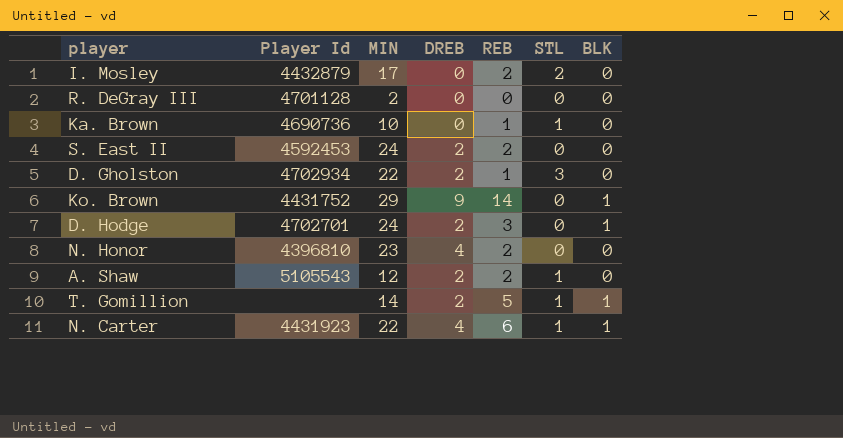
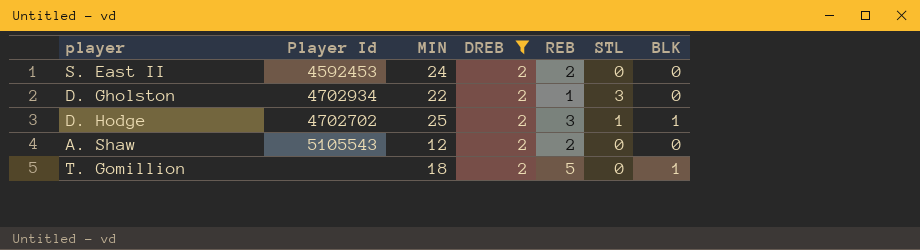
filter: none -> DREB = 2
D. Hodge | Player Id: 4702701 -> 4702702
D. Hodge | MIN: 24 -> 25
D. Hodge | STL: 0 -> 1
A. Shaw | STL: 1 -> 0
T. Gomillion | MIN: 14 -> 18
T. Gomillion | STL: 1 -> 0

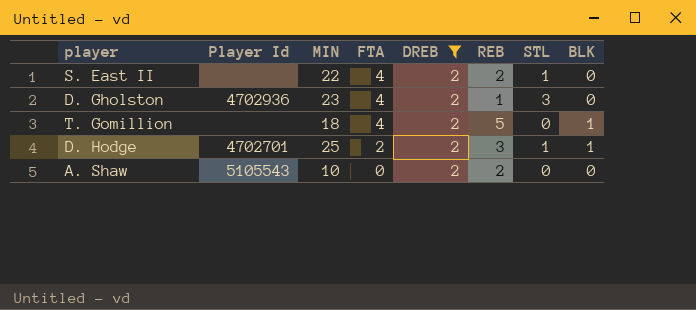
row order: none -> FTA descending
column FTA | position: none -> 4
S. East II | Player Id: 4592453 -> none
S. East II | MIN: 24 -> 22
S. East II | STL: 0 -> 1
D. Gholston | Player Id: 4702934 -> 4702936
D. Gholston | MIN: 22 -> 23
D. Hodge | Player Id: 4702702 -> 4702701
A. Shaw | MIN: 12 -> 10

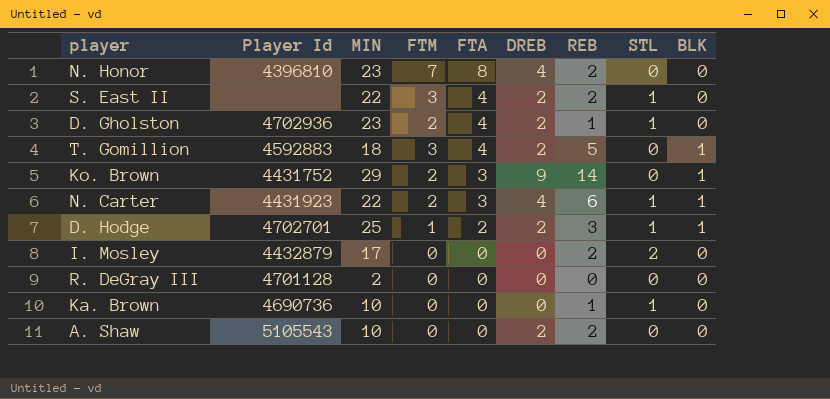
filter: DREB = 2 -> none
column FTM | position: none -> 4
D. Gholston | STL: 3 -> 1
T. Gomillion | Player Id: none -> 4592883

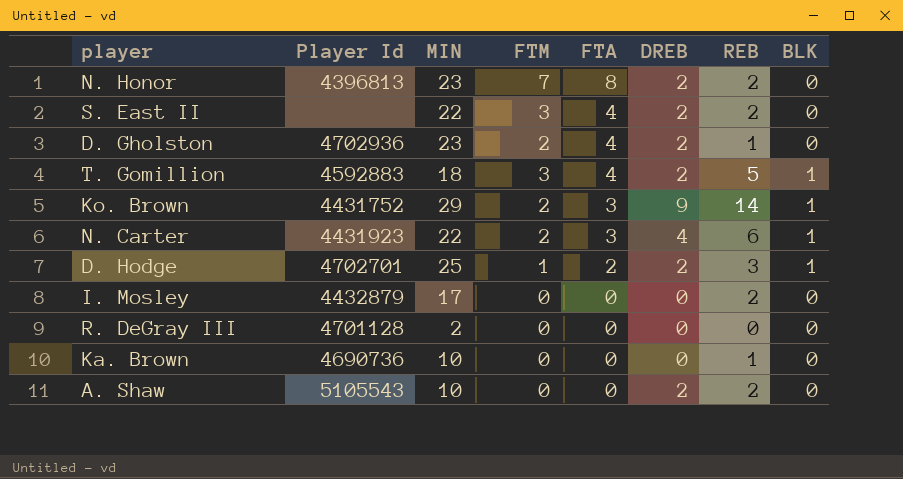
column STL | position: 8 -> none
N. Honor | Player Id: 4396810 -> 4396813
N. Honor | DREB: 4 -> 2

